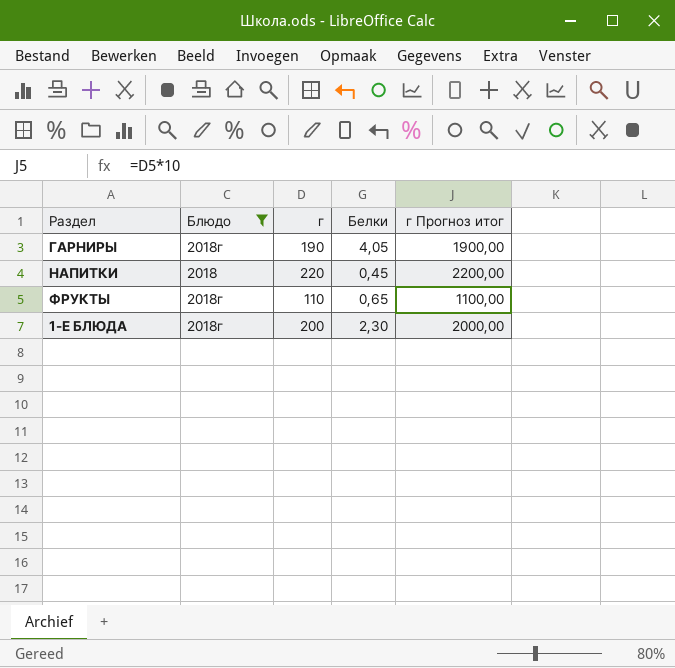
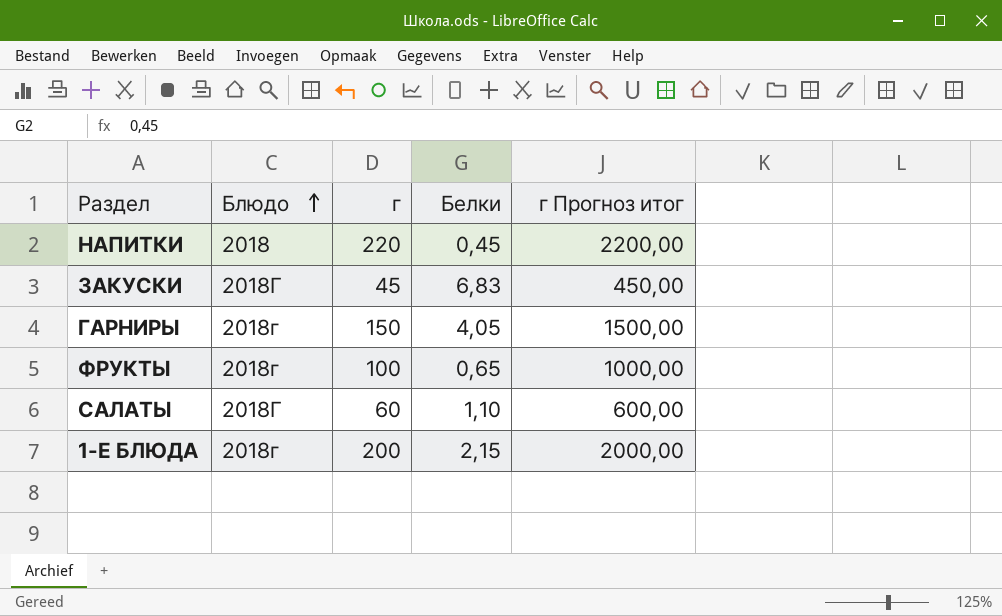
filter: Блюдо != 2018Г -> none
row order: none -> Блюдо ascending
ГАРНИРЫ | г: 190 -> 150
ГАРНИРЫ | г Прогноз итог: 1900,00 -> 1500,00
ФРУКТЫ | г: 110 -> 100
ФРУКТЫ | г Прогноз итог: 1100,00 -> 1000,00
1-Е БЛЮДА | Белки: 2,30 -> 2,15

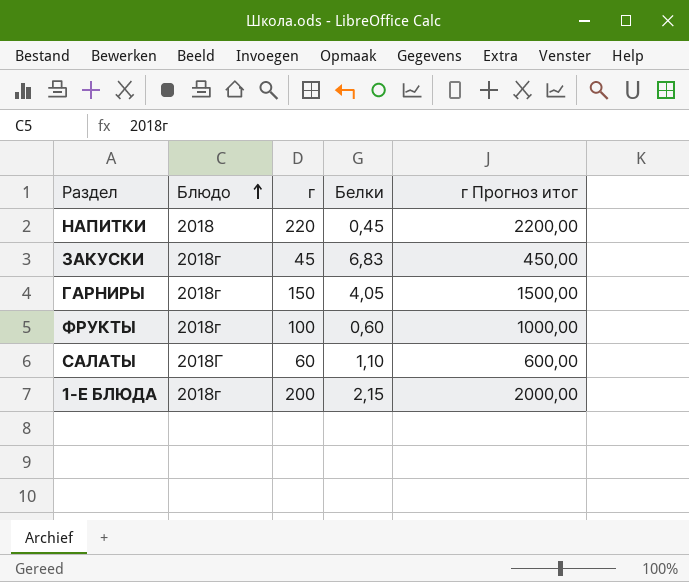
ЗАКУСКИ | Блюдо: 2018Г -> 2018г
ФРУКТЫ | Белки: 0,65 -> 0,60

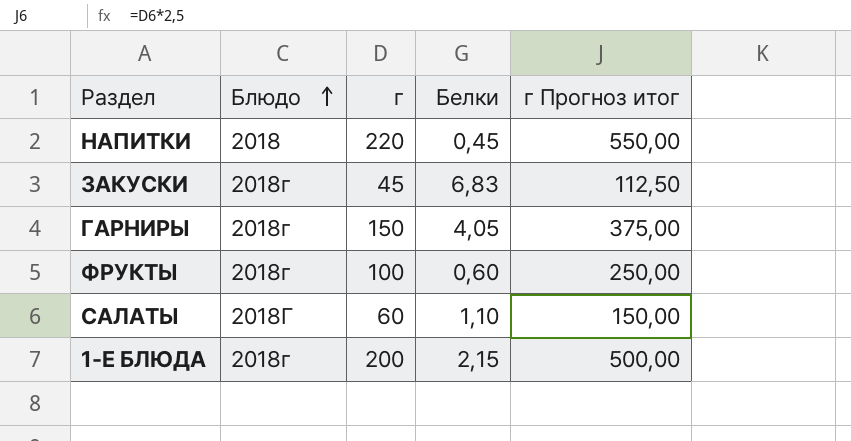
column г Прогноз итог | formula: [г] * 10 -> [г] * 2,5

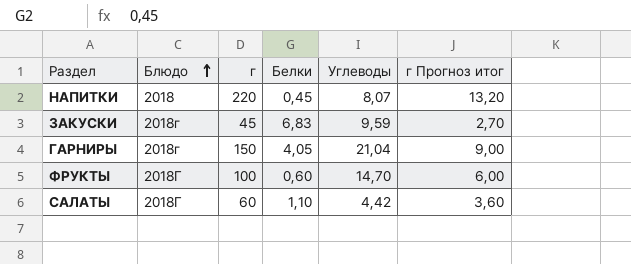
column Углеводы | position: none -> 5
column г Прогноз итог | formula: [г] * 2,5 -> [г] * 0,06
row 1-Е БЛЮДА: 2018г | 200 | 2,15 | 500,00 -> none
ФРУКТЫ | Блюдо: 2018г -> 2018Г

